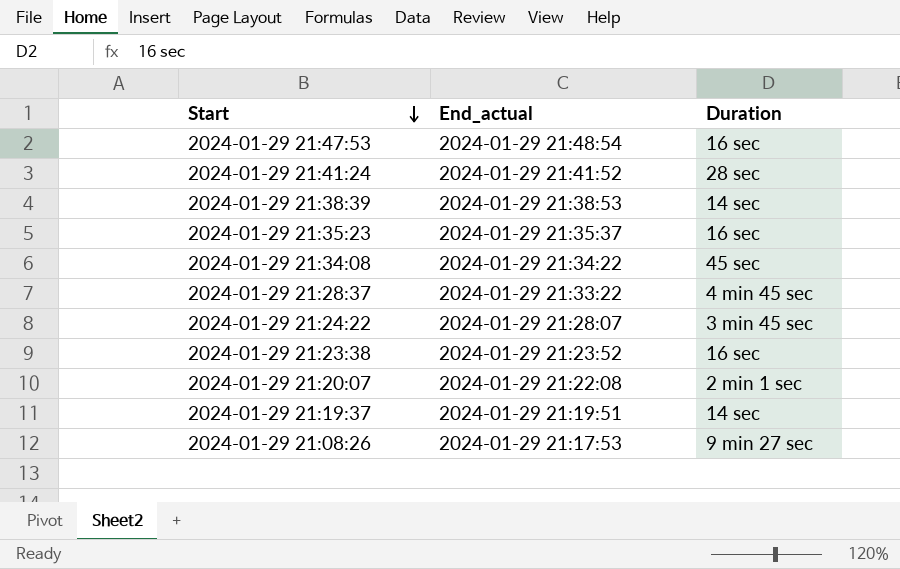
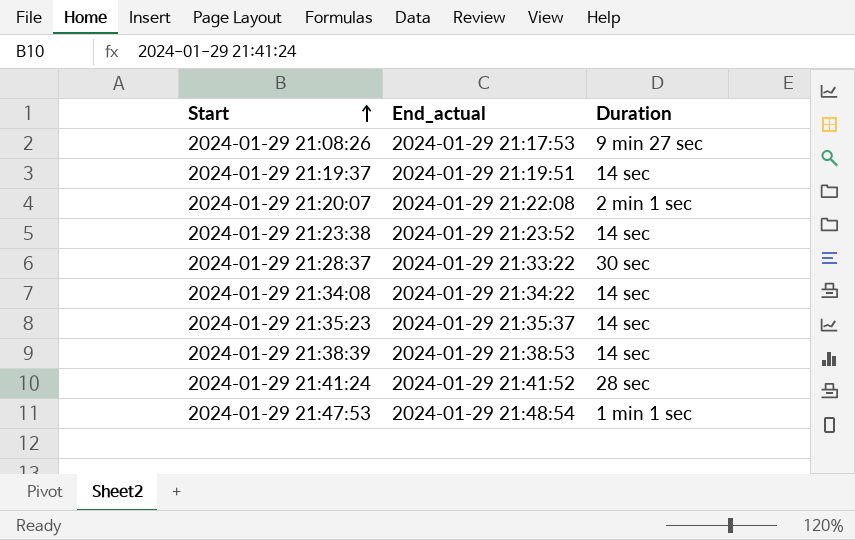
row order: Start descending -> Start ascending
row 2024-01-29 21:24:22: 2024-01-29 21:28:07 | 3 min 45 sec -> none
2024-01-29 21:23:38 | Duration: 16 sec -> 14 sec
2024-01-29 21:28:37 | Duration: 4 min 45 sec -> 30 sec
2024-01-29 21:34:08 | Duration: 45 sec -> 14 sec
2024-01-29 21:35:23 | Duration: 16 sec -> 14 sec
2024-01-29 21:47:53 | Duration: 16 sec -> 1 min 1 sec

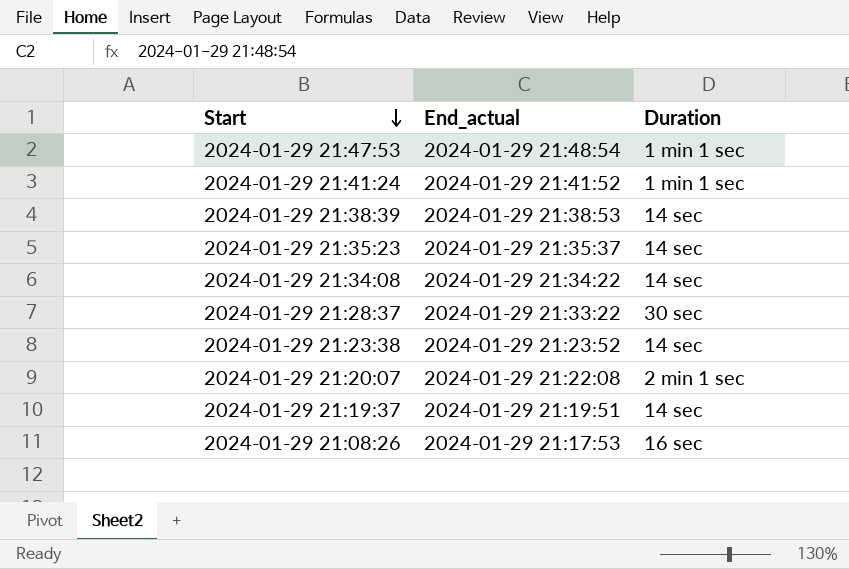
row order: Start ascending -> Start descending
2024-01-29 21:41:24 | Duration: 28 sec -> 1 min 1 sec
2024-01-29 21:08:26 | Duration: 9 min 27 sec -> 16 sec

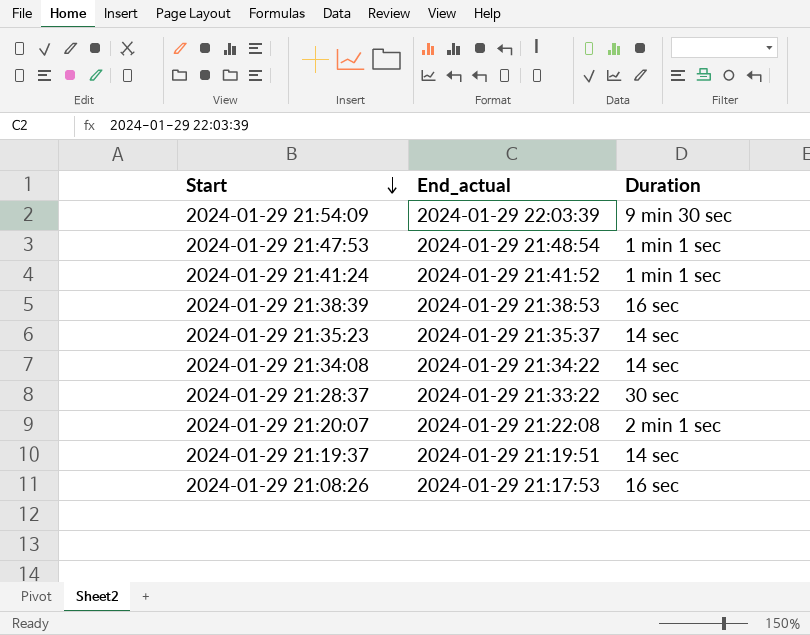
row 2024-01-29 21:23:38: 2024-01-29 21:23:52 | 14 sec -> none
row 2024-01-29 21:54:09: none -> 2024-01-29 22:03:39 | 9 min 30 sec
2024-01-29 21:38:39 | Duration: 14 sec -> 16 sec

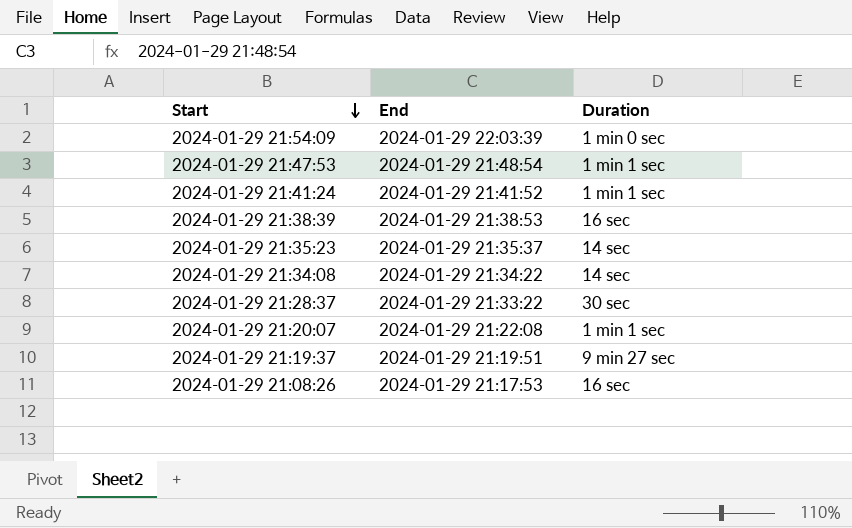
column name: End_actual -> End
2024-01-29 21:54:09 | Duration: 9 min 30 sec -> 1 min 0 sec
2024-01-29 21:20:07 | Duration: 2 min 1 sec -> 1 min 1 sec
2024-01-29 21:19:37 | Duration: 14 sec -> 9 min 27 sec

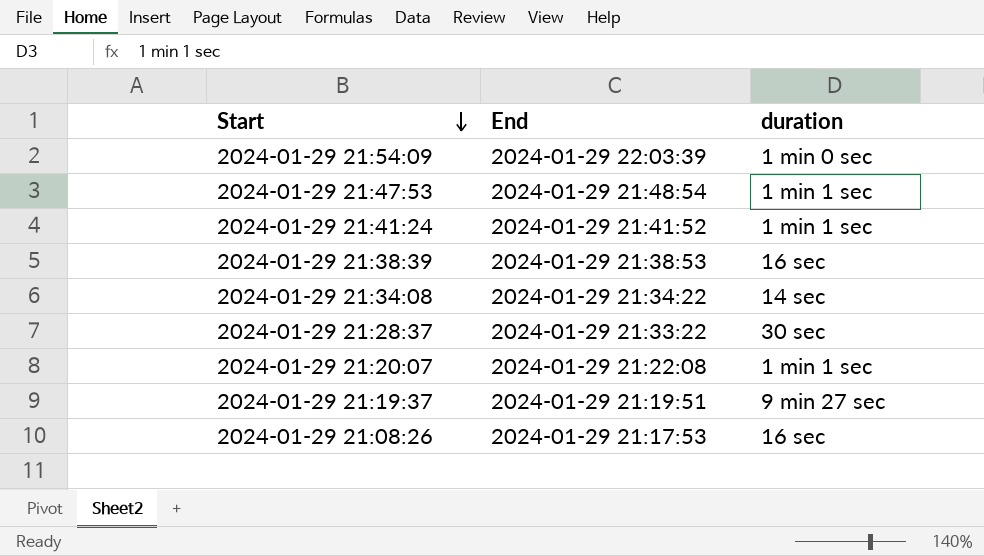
column name: Duration -> duration
row 2024-01-29 21:35:23: 2024-01-29 21:35:37 | 14 sec -> none

